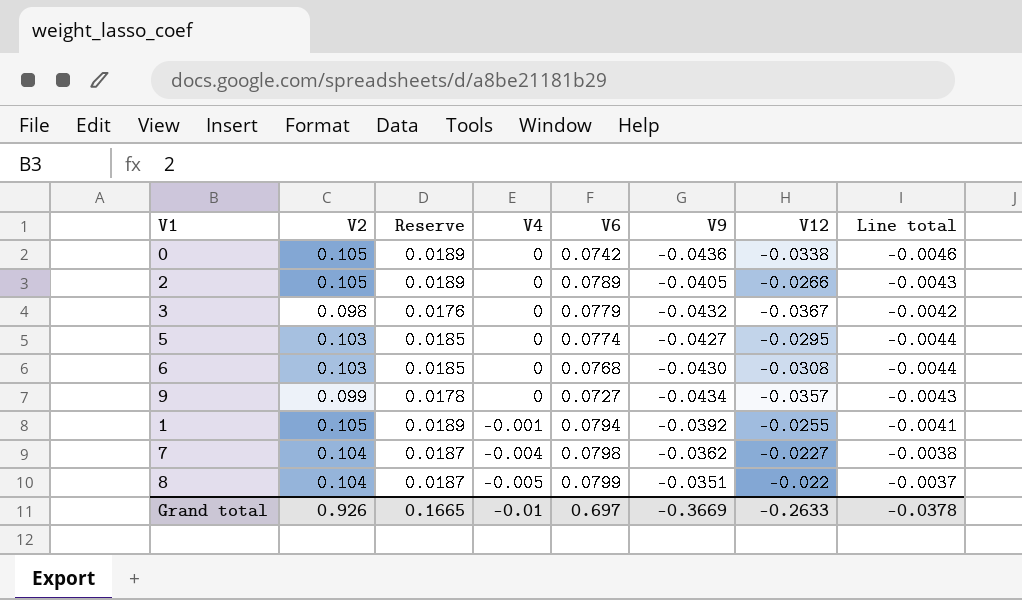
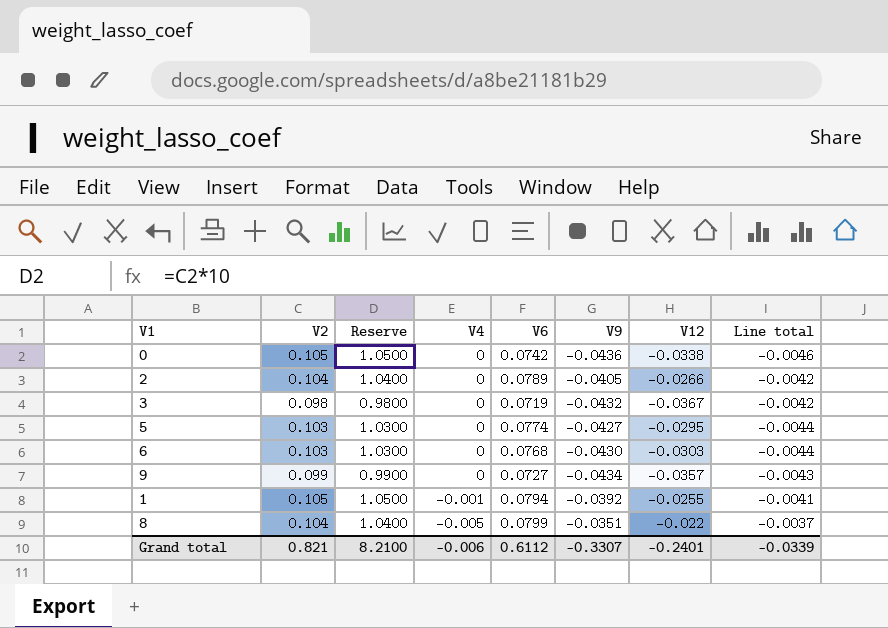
column Reserve | formula: [V2] * 0.18 -> [V2] * 10
row 7: 0.104 | 0.0187 | -0.004 | 0.0798 | -0.0362 | -0.0227 | -0.0038 -> none
2 | V2: 0.105 -> 0.104
2 | Line total: -0.0043 -> -0.0042
3 | V6: 0.0779 -> 0.0719
6 | V12: -0.0308 -> -0.0303
Grand total | V2: 0.926 -> 0.821
Grand total | Reserve: 0.1665 -> 8.2100
Grand total | V4: -0.01 -> -0.006
Grand total | V6: 0.697 -> 0.6112
Grand total | V9: -0.3669 -> -0.3307
Grand total | V12: -0.2633 -> -0.2401
Grand total | Line total: -0.0378 -> -0.0339

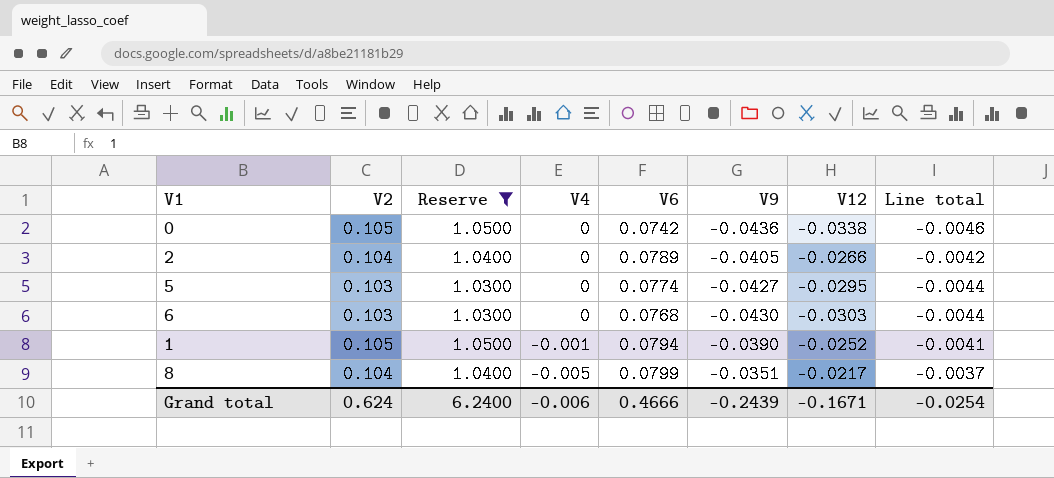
filter: none -> Reserve >= 1.0300
1 | V9: -0.0392 -> -0.0390
1 | V12: -0.0255 -> -0.0252
8 | V12: -0.022 -> -0.0217
Grand total | V2: 0.821 -> 0.624
Grand total | Reserve: 8.2100 -> 6.2400
Grand total | V6: 0.6112 -> 0.4666
Grand total | V9: -0.3307 -> -0.2439
Grand total | V12: -0.2401 -> -0.1671
Grand total | Line total: -0.0339 -> -0.0254

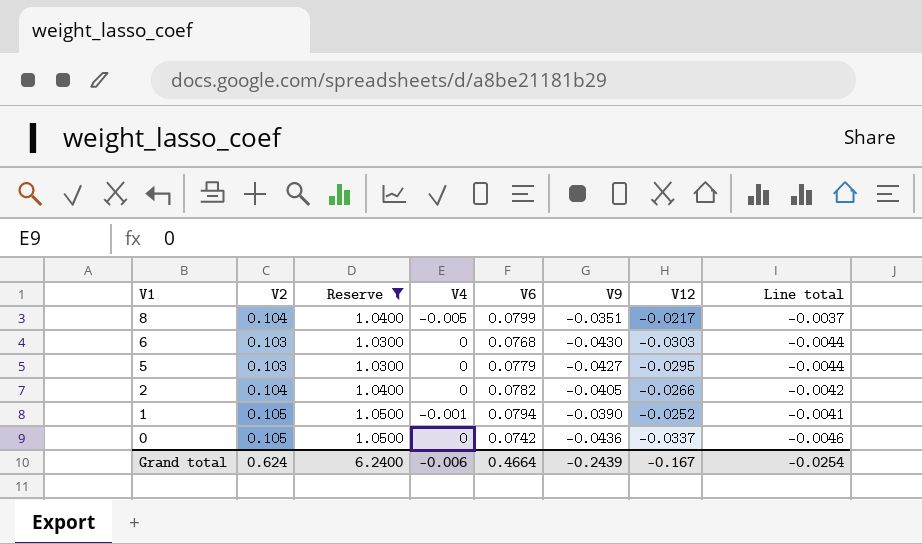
row order: V4 descending -> V1 descending
5 | V6: 0.0774 -> 0.0779
2 | V6: 0.0789 -> 0.0782
0 | V12: -0.0338 -> -0.0337
Grand total | V6: 0.4666 -> 0.4664
Grand total | V12: -0.1671 -> -0.167

